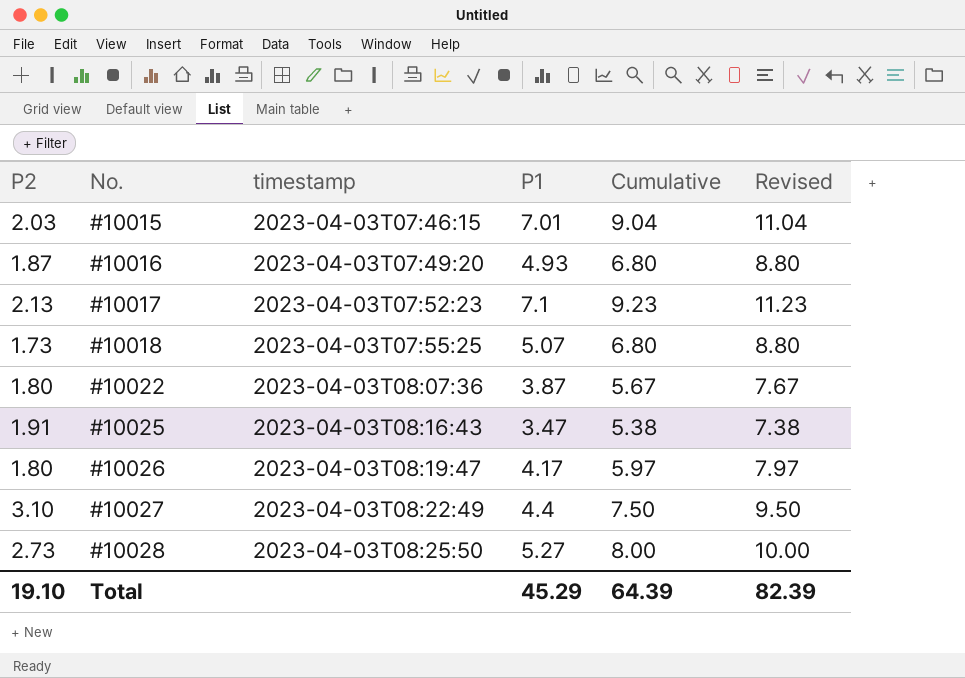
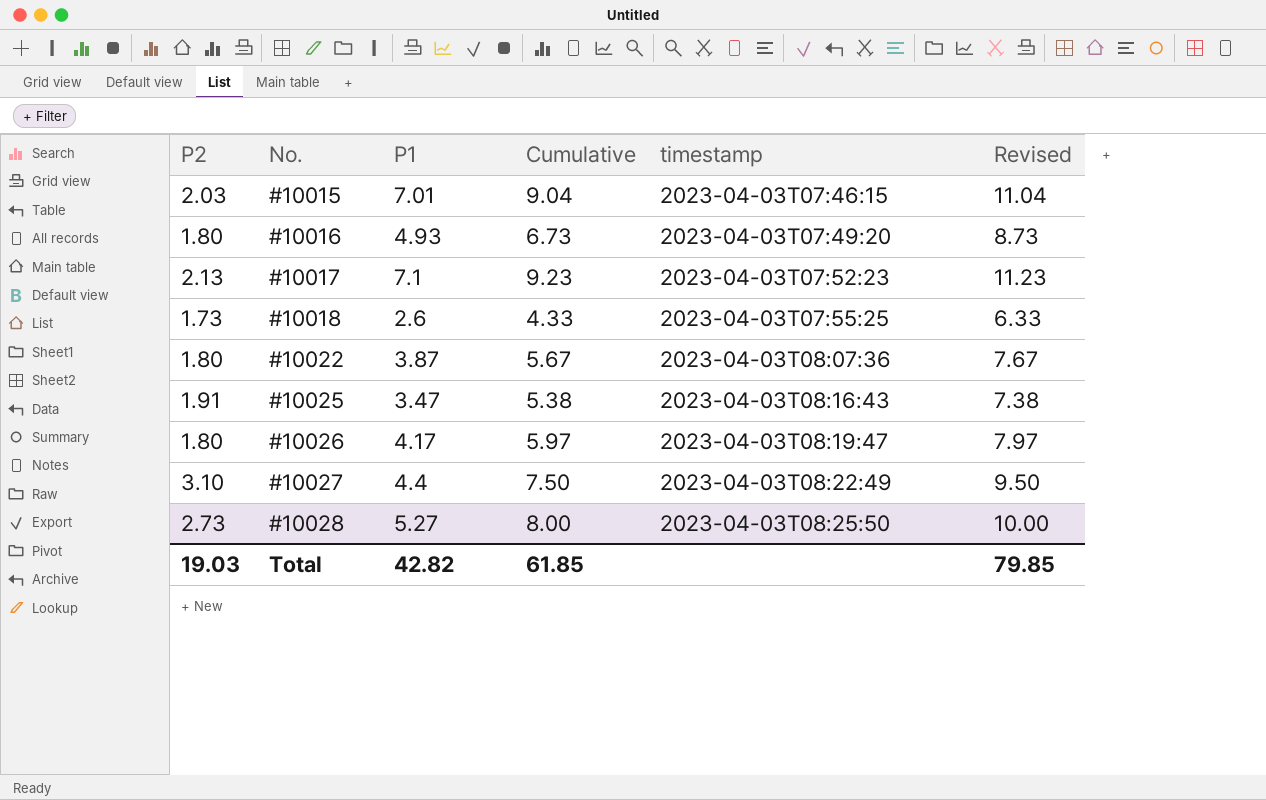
column timestamp | position: 3 -> 5
#10016 | P2: 1.87 -> 1.80
#10016 | Cumulative: 6.80 -> 6.73
#10016 | Revised: 8.80 -> 8.73
#10018 | P1: 5.07 -> 2.6
#10018 | Cumulative: 6.80 -> 4.33
#10018 | Revised: 8.80 -> 6.33
Total | P2: 19.10 -> 19.03
Total | P1: 45.29 -> 42.82
Total | Cumulative: 64.39 -> 61.85
Total | Revised: 82.39 -> 79.85

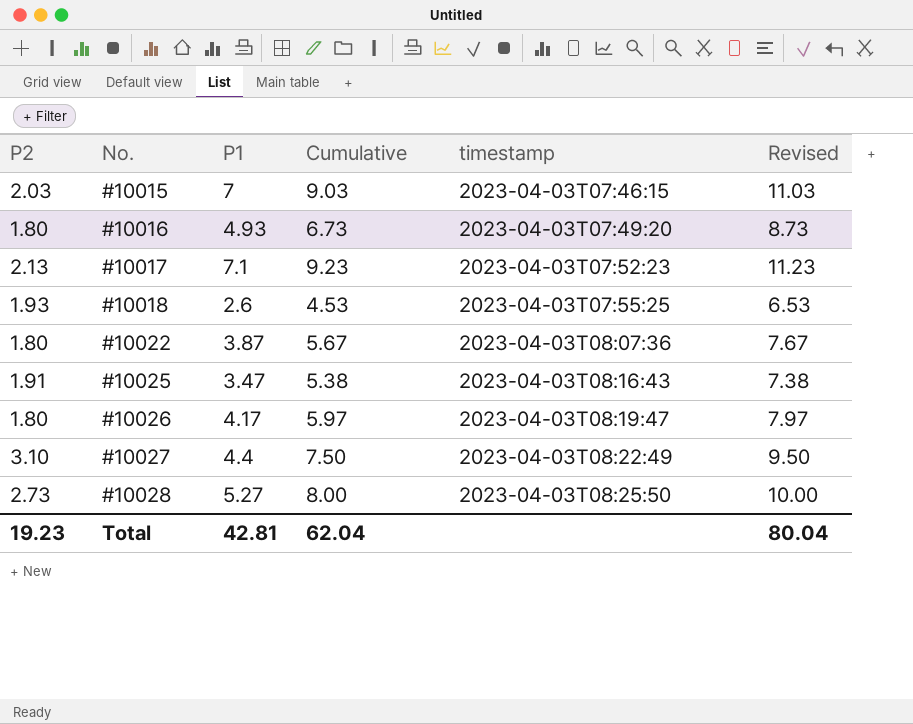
#10015 | P1: 7.01 -> 7
#10015 | Cumulative: 9.04 -> 9.03
#10015 | Revised: 11.04 -> 11.03
#10018 | P2: 1.73 -> 1.93
#10018 | Cumulative: 4.33 -> 4.53
#10018 | Revised: 6.33 -> 6.53
Total | P2: 19.03 -> 19.23
Total | P1: 42.82 -> 42.81
Total | Cumulative: 61.85 -> 62.04
Total | Revised: 79.85 -> 80.04

